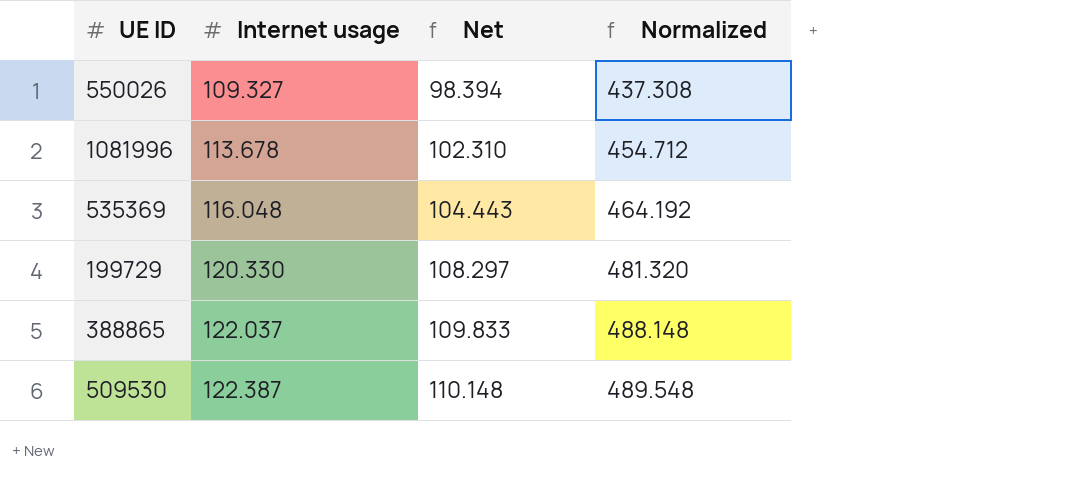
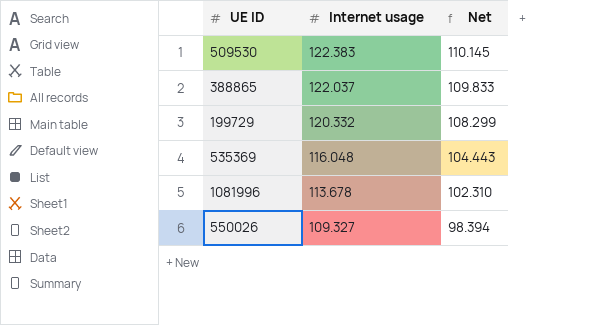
row order: Internet usage ascending -> Internet usage descending
column Normalized | formula: [Internet usage] * 4 -> none
509530 | Internet usage: 122.387 -> 122.383
509530 | Net: 110.148 -> 110.145
199729 | Internet usage: 120.330 -> 120.332
199729 | Net: 108.297 -> 108.299

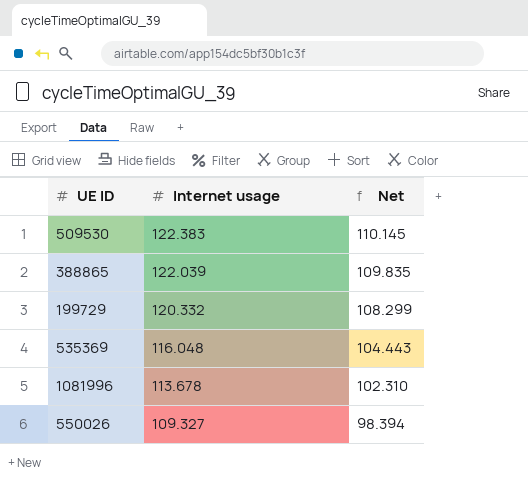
388865 | Internet usage: 122.037 -> 122.039
388865 | Net: 109.833 -> 109.835

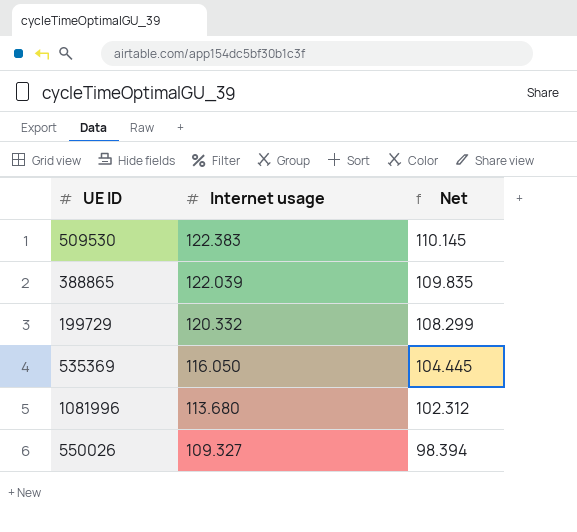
535369 | Internet usage: 116.048 -> 116.050
535369 | Net: 104.443 -> 104.445
1081996 | Internet usage: 113.678 -> 113.680
1081996 | Net: 102.310 -> 102.312

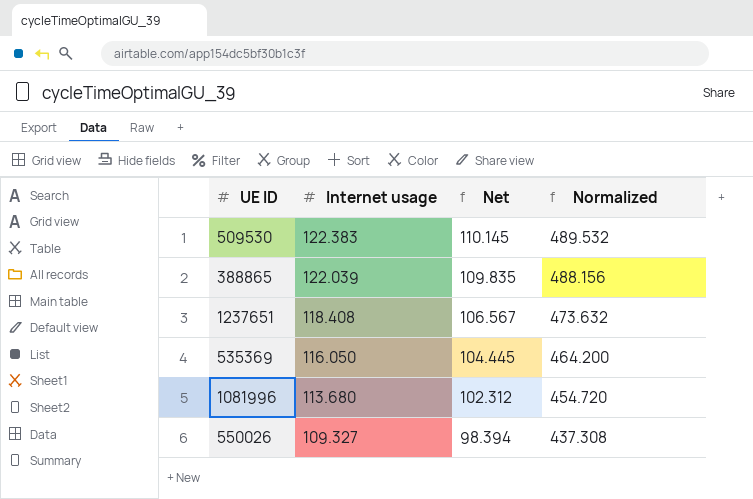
column Normalized | formula: none -> [Internet usage] * 4
row 199729: 120.332 | 108.299 -> none
row 1237651: none -> 118.408 | 106.567 | 473.632

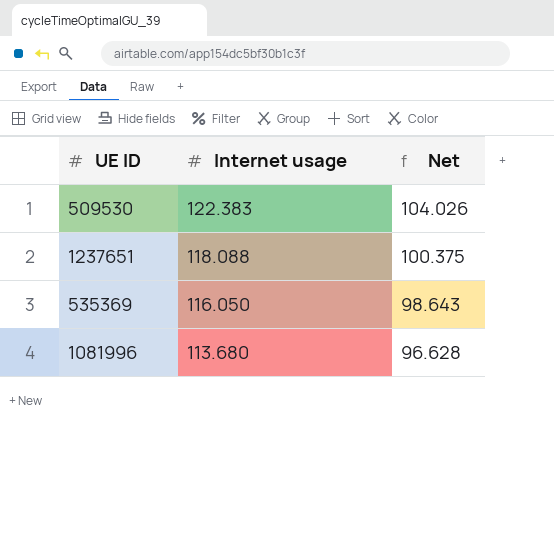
column Normalized | formula: [Internet usage] * 4 -> none
column Net | formula: [Internet usage] * 0.9 -> [Internet usage] * 0.85
row 388865: 122.039 | 109.835 | 488.156 -> none
row 550026: 109.327 | 98.394 | 437.308 -> none
1237651 | Internet usage: 118.408 -> 118.088

